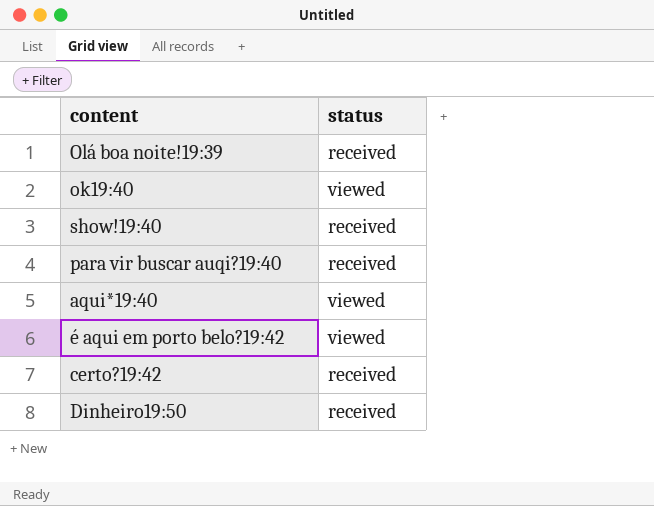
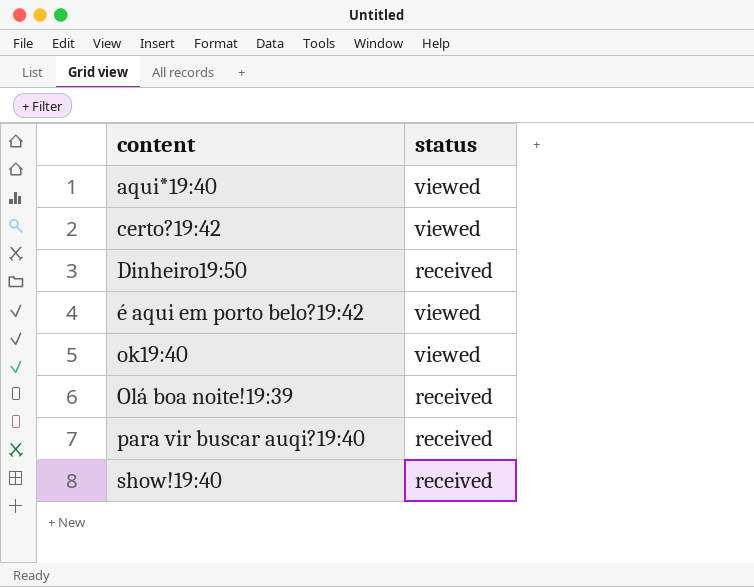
row order: none -> content ascending
certo?19:42 | status: received -> viewed

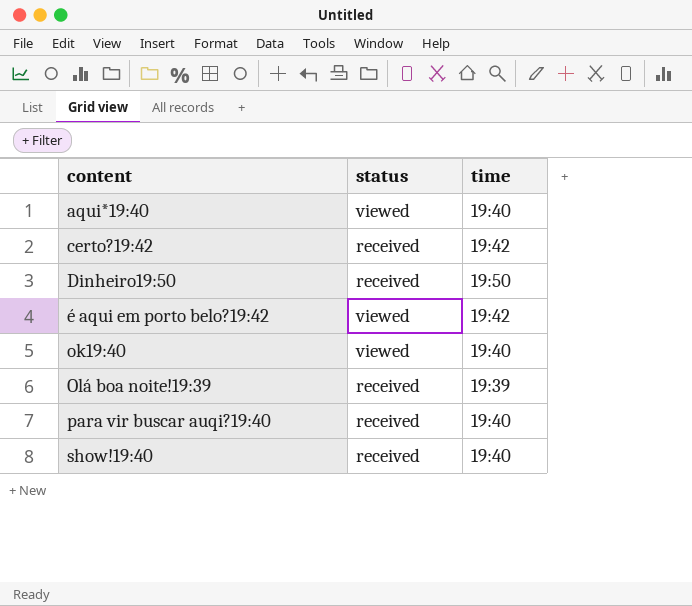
column time | position: none -> 3
certo?19:42 | status: viewed -> received

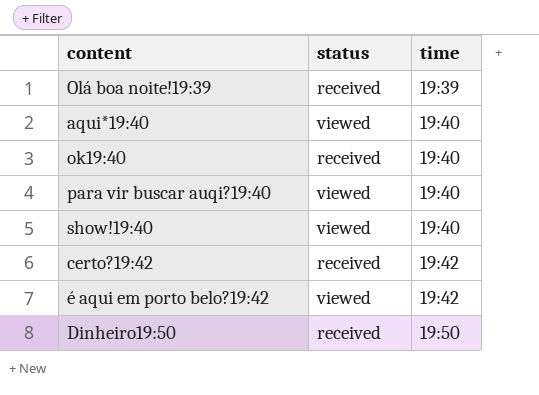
row order: content ascending -> time ascending
ok19:40 | status: viewed -> received
para vir buscar auqi?19:40 | status: received -> viewed
show!19:40 | status: received -> viewed

